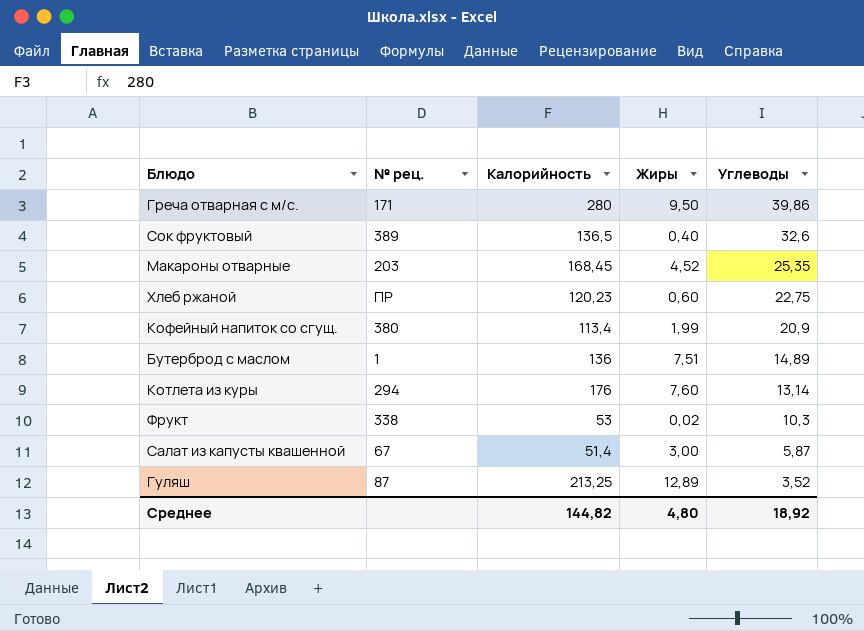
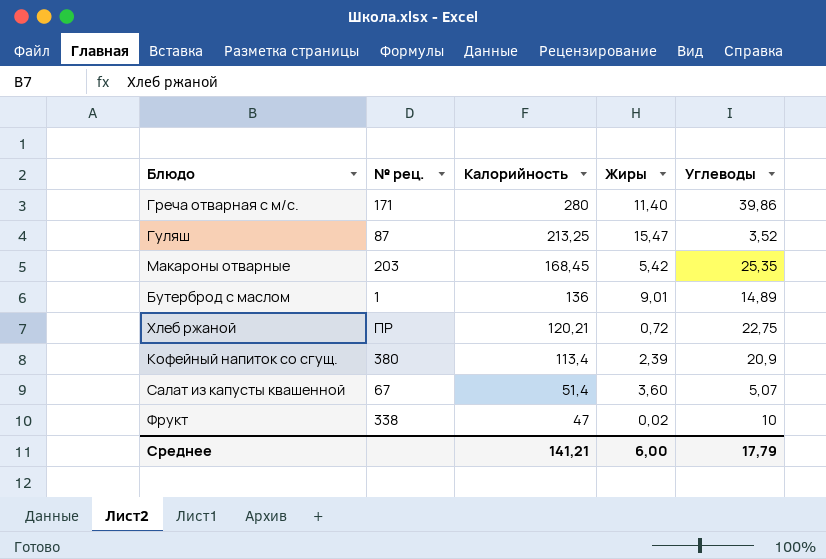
row order: Углеводы descending -> Калорийность descending
row Сок фруктовый: 389 | 136,5 | 0,40 | 32,6 -> none
row Котлета из куры: 294 | 176 | 7,60 | 13,14 -> none
Греча отварная с м/с. | Жиры: 9,50 -> 11,40
Гуляш | Жиры: 12,89 -> 15,47
Макароны отварные | Жиры: 4,52 -> 5,42
Бутерброд с маслом | Жиры: 7,51 -> 9,01
Хлеб ржаной | Калорийность: 120,23 -> 120,21
Хлеб ржаной | Жиры: 0,60 -> 0,72
Кофейный напиток со сгущ. | Жиры: 1,99 -> 2,39
Салат из капусты квашенной | Жиры: 3,00 -> 3,60
Салат из капусты квашенной | Углеводы: 5,87 -> 5,07
Фрукт | Калорийность: 53 -> 47
Фрукт | Углеводы: 10,3 -> 10
Среднее | Калорийность: 144,82 -> 141,21
Среднее | Жиры: 4,80 -> 6,00
Среднее | Углеводы: 18,92 -> 17,79

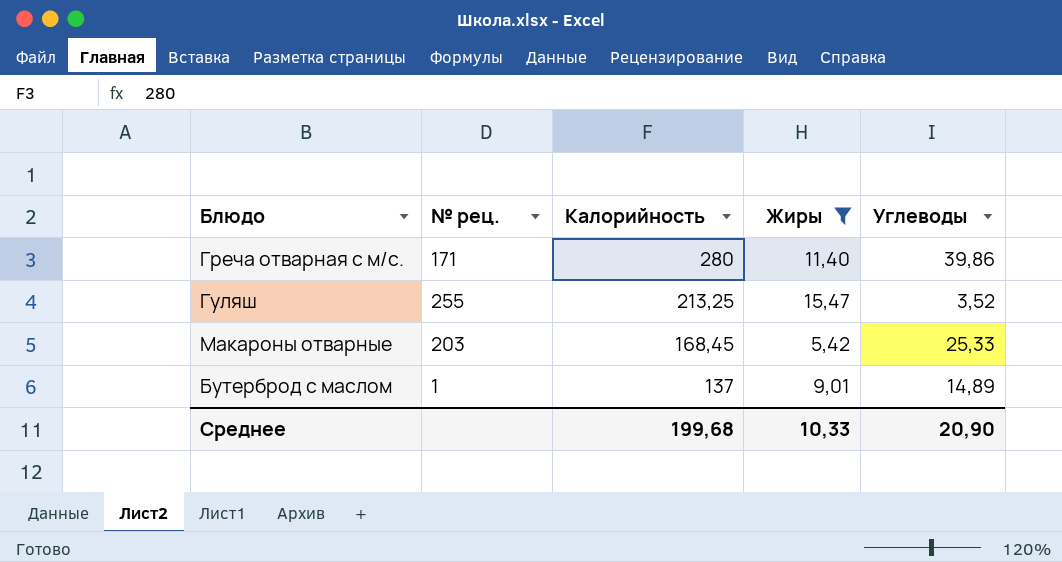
filter: none -> Жиры >= 5,42
Гуляш | № рец.: 87 -> 255
Макароны отварные | Углеводы: 25,35 -> 25,33
Бутерброд с маслом | Калорийность: 136 -> 137
Среднее | Калорийность: 141,21 -> 199,68
Среднее | Жиры: 6,00 -> 10,33
Среднее | Углеводы: 17,79 -> 20,90

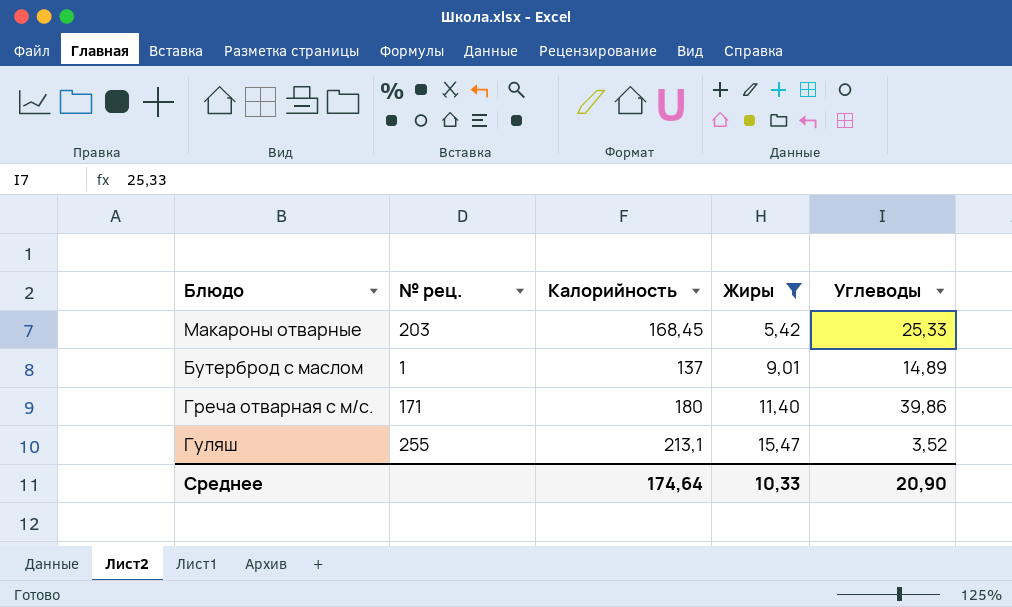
row order: Калорийность descending -> Жиры ascending
Греча отварная с м/с. | Калорийность: 280 -> 180
Гуляш | Калорийность: 213,25 -> 213,1
Среднее | Калорийность: 199,68 -> 174,64

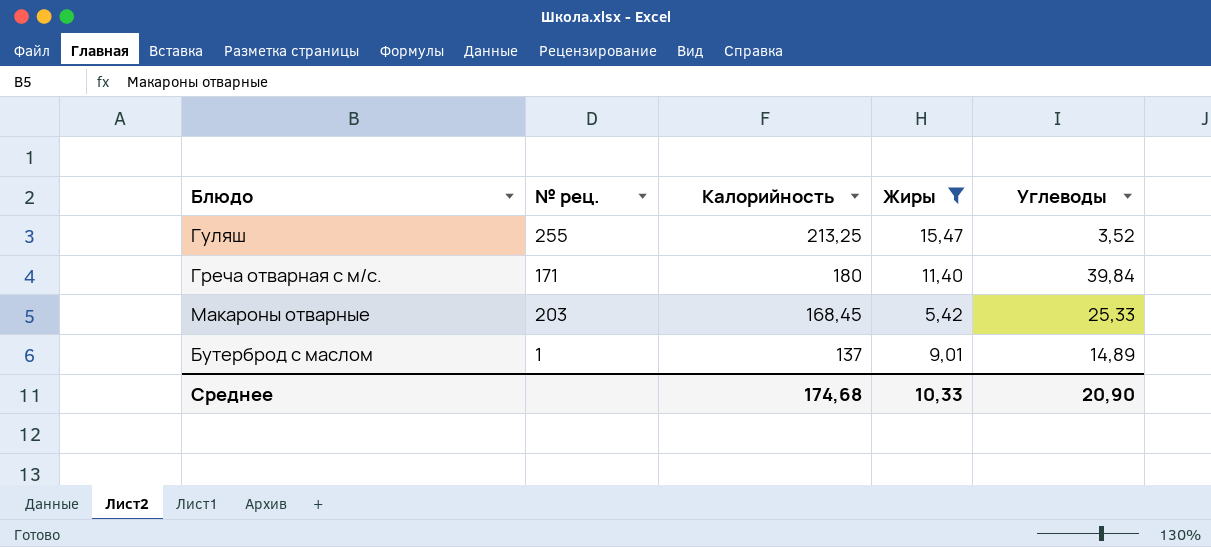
row order: Жиры ascending -> Калорийность descending
Гуляш | Калорийность: 213,1 -> 213,25
Греча отварная с м/с. | Углеводы: 39,86 -> 39,84
Среднее | Калорийность: 174,64 -> 174,68

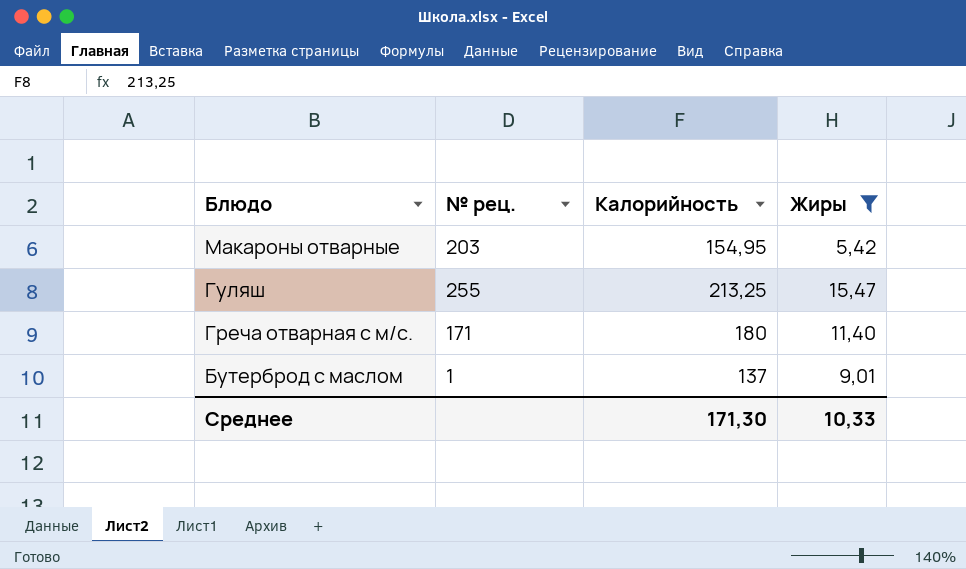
row order: Калорийность descending -> Блюдо descending
column Углеводы | position: 5 -> none
Макароны отварные | Калорийность: 168,45 -> 154,95
Среднее | Калорийность: 174,68 -> 171,30

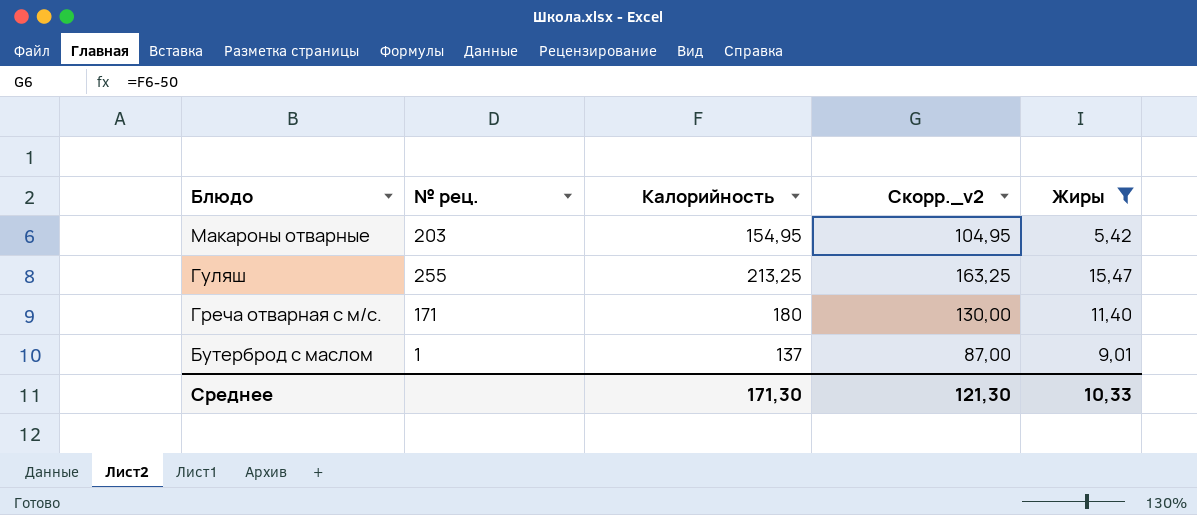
column Скорр._v2 | formula: none -> [Калорийность] - 50

